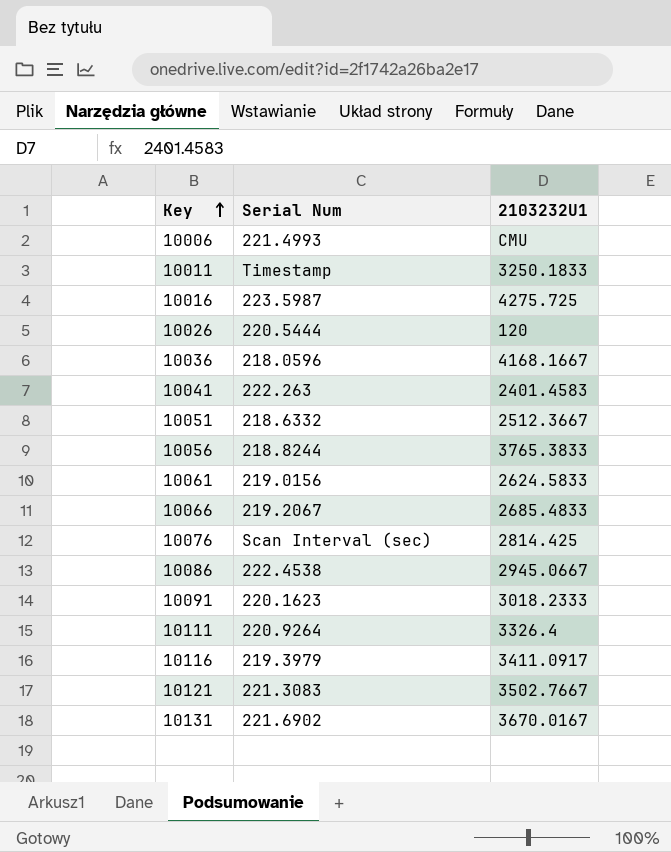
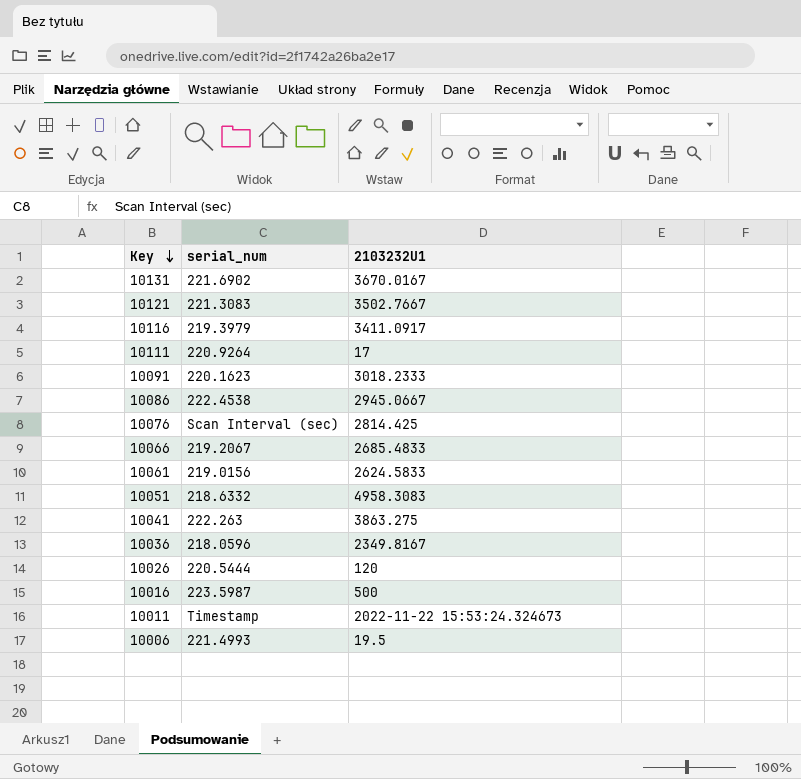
row order: Key ascending -> Key descending
column name: Serial Num -> serial_num
row 10056: 218.8244 | 3765.3833 -> none
10111 | 2103232U1: 3326.4 -> 17
10051 | 2103232U1: 2512.3667 -> 4958.3083
10041 | 2103232U1: 2401.4583 -> 3863.275
10036 | 2103232U1: 4168.1667 -> 2349.8167
10016 | 2103232U1: 4275.725 -> 500
10011 | 2103232U1: 3250.1833 -> 2022-11-22 15:53:24.324673
10006 | 2103232U1: CMU -> 19.5

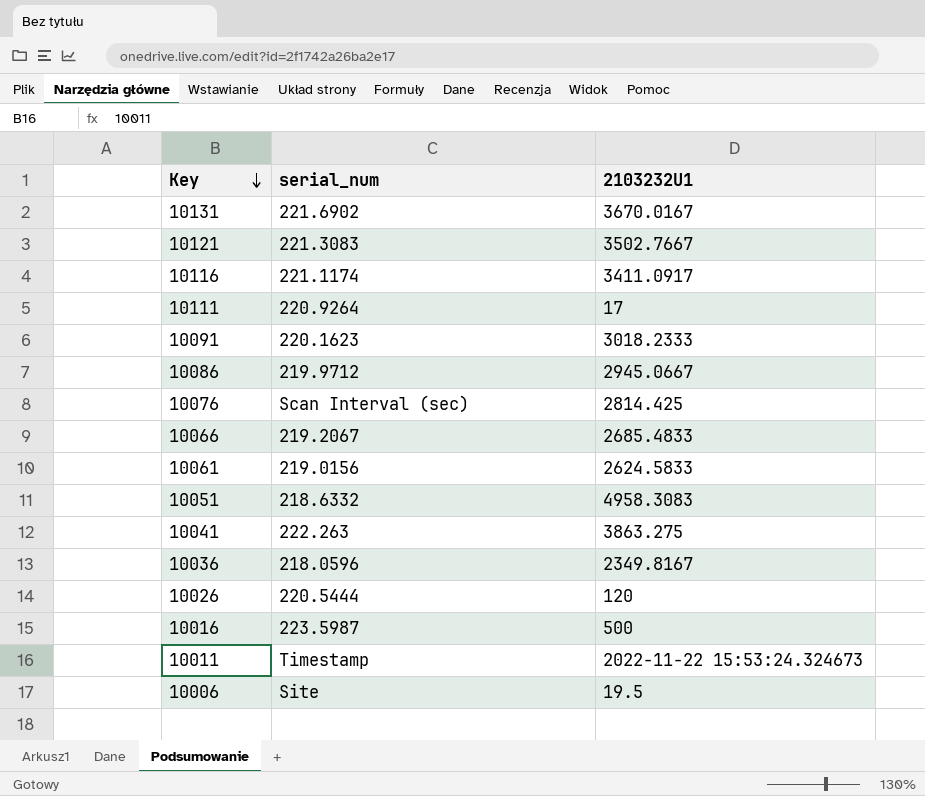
10116 | serial_num: 219.3979 -> 221.1174
10086 | serial_num: 222.4538 -> 219.9712
10006 | serial_num: 221.4993 -> Site

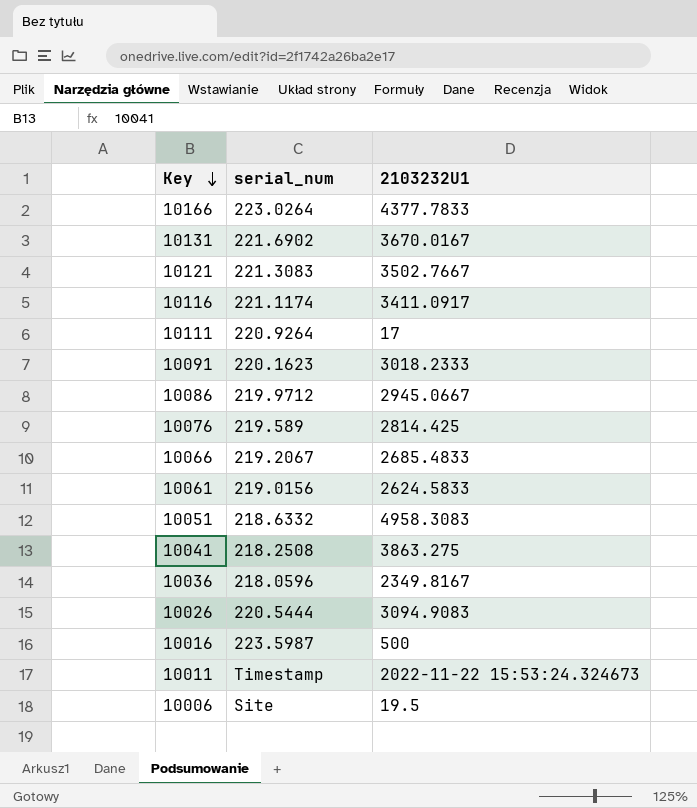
row 10166: none -> 223.0264 | 4377.7833
10076 | serial_num: Scan Interval (sec) -> 219.589
10041 | serial_num: 222.263 -> 218.2508
10026 | 2103232U1: 120 -> 3094.9083

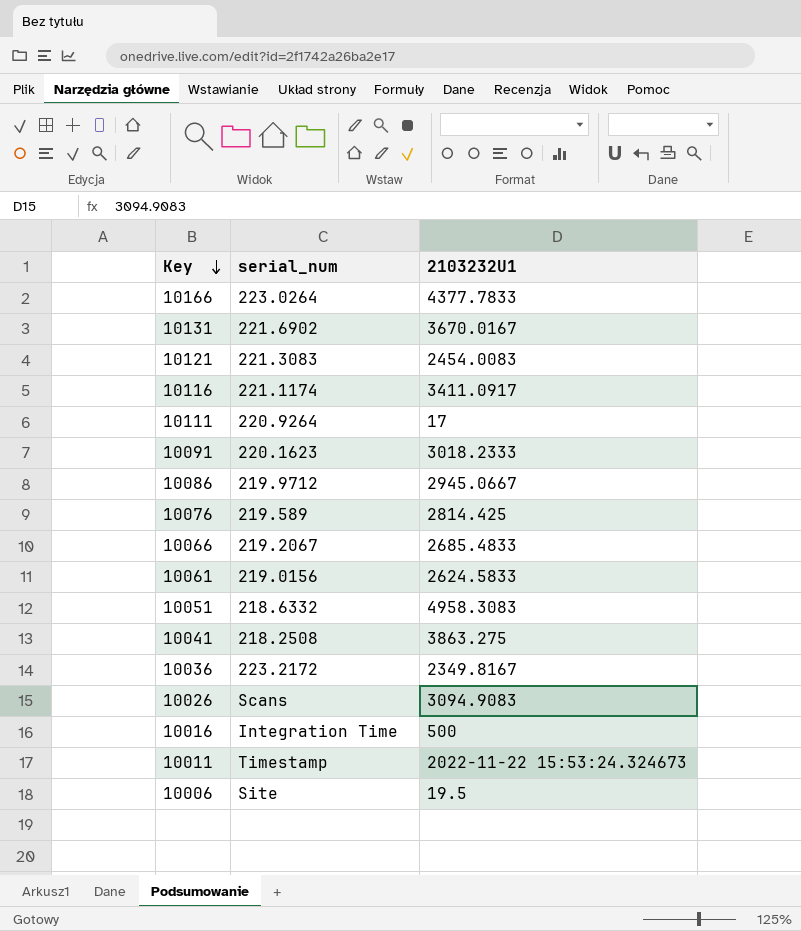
10121 | 2103232U1: 3502.7667 -> 2454.0083
10036 | serial_num: 218.0596 -> 223.2172
10026 | serial_num: 220.5444 -> Scans
10016 | serial_num: 223.5987 -> Integration Time

